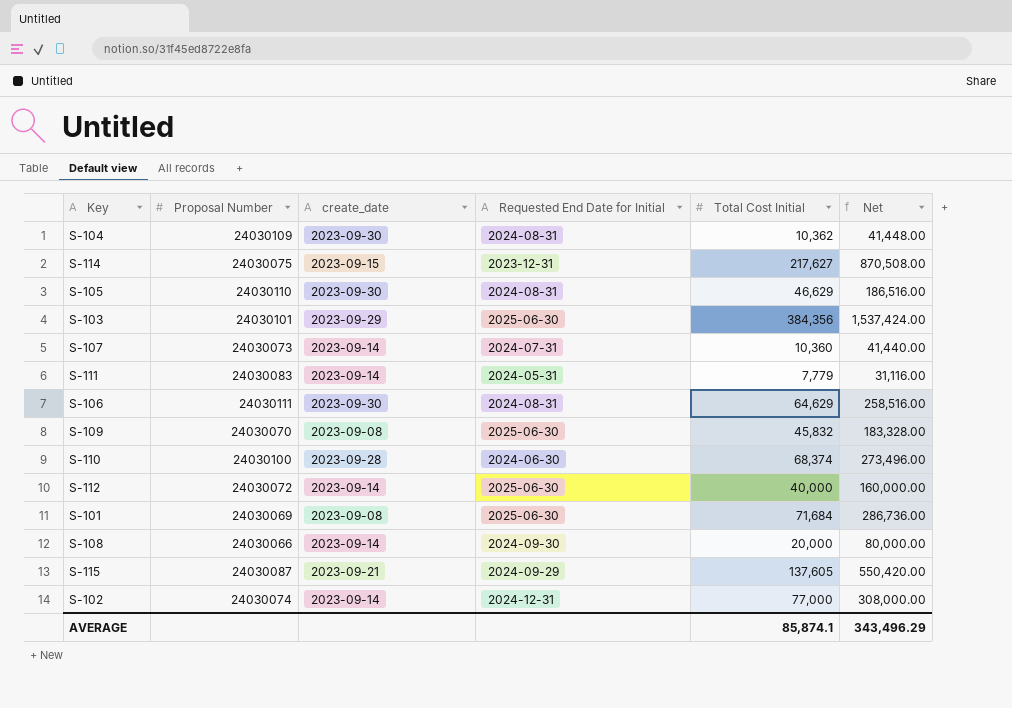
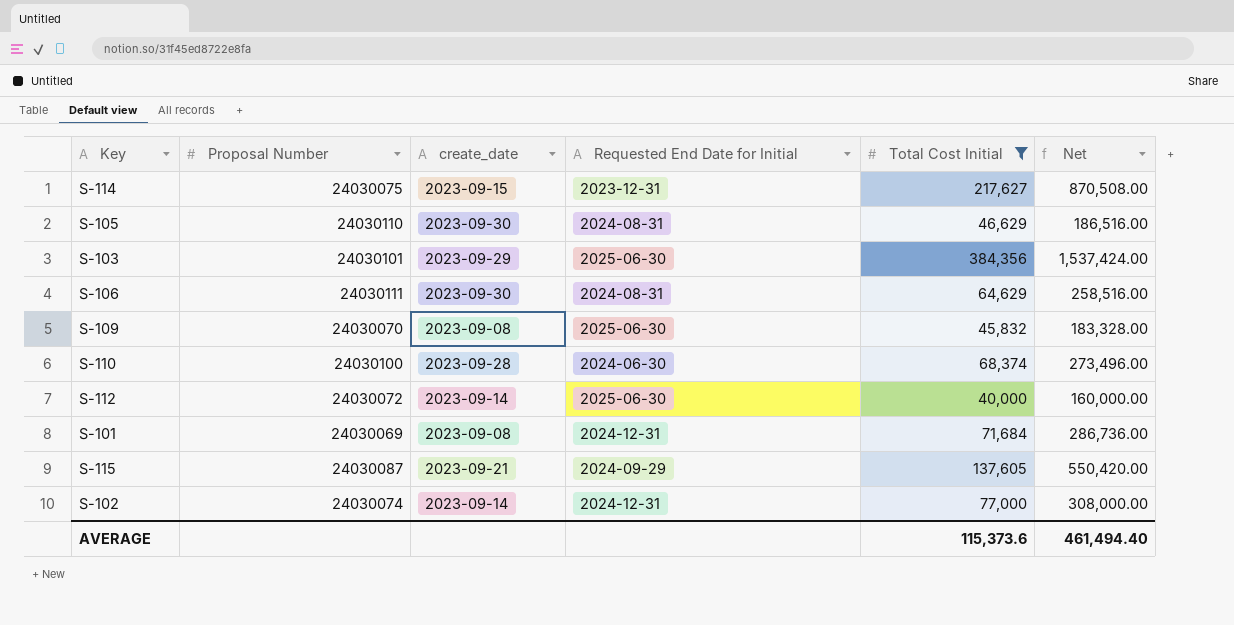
filter: none -> Total Cost Initial >= 40,000
S-101 | Requested End Date for Initial: 2025-06-30 -> 2024-12-31
AVERAGE | Total Cost Initial: 85,874.1 -> 115,373.6
AVERAGE | Net: 343,496.29 -> 461,494.40

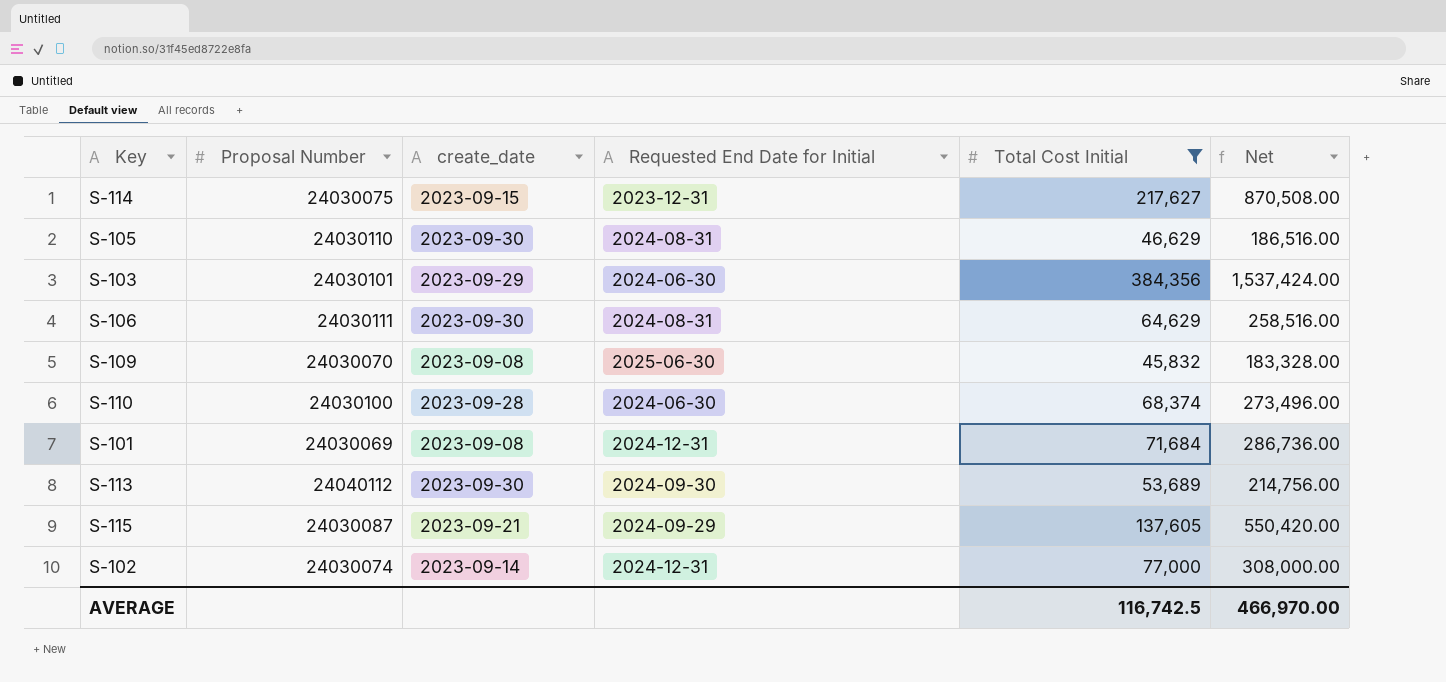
row S-112: 24030072 | 2023-09-14 | 2025-06-30 | 40,000 | 160,000.00 -> none
S-103 | Requested End Date for Initial: 2025-06-30 -> 2024-06-30
row S-113: none -> 24040112 | 2023-09-30 | 2024-09-30 | 53,689 | 214,756.00
AVERAGE | Total Cost Initial: 115,373.6 -> 116,742.5
AVERAGE | Net: 461,494.40 -> 466,970.00

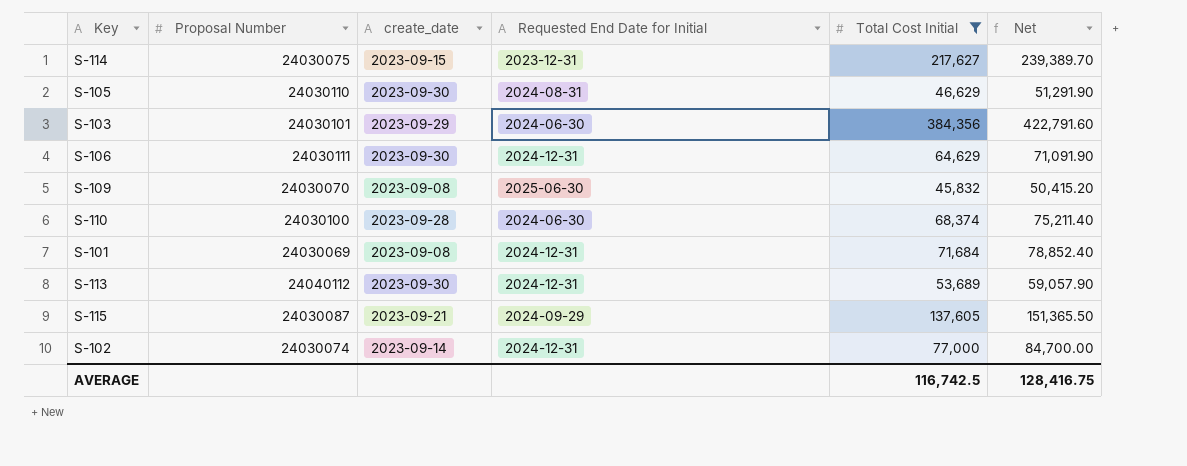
column Net | formula: [Total Cost Initial] * 4 -> [Total Cost Initial] * 1.1
S-106 | Requested End Date for Initial: 2024-08-31 -> 2024-12-31
S-113 | Requested End Date for Initial: 2024-09-30 -> 2024-12-31
AVERAGE | Net: 466,970.00 -> 128,416.75

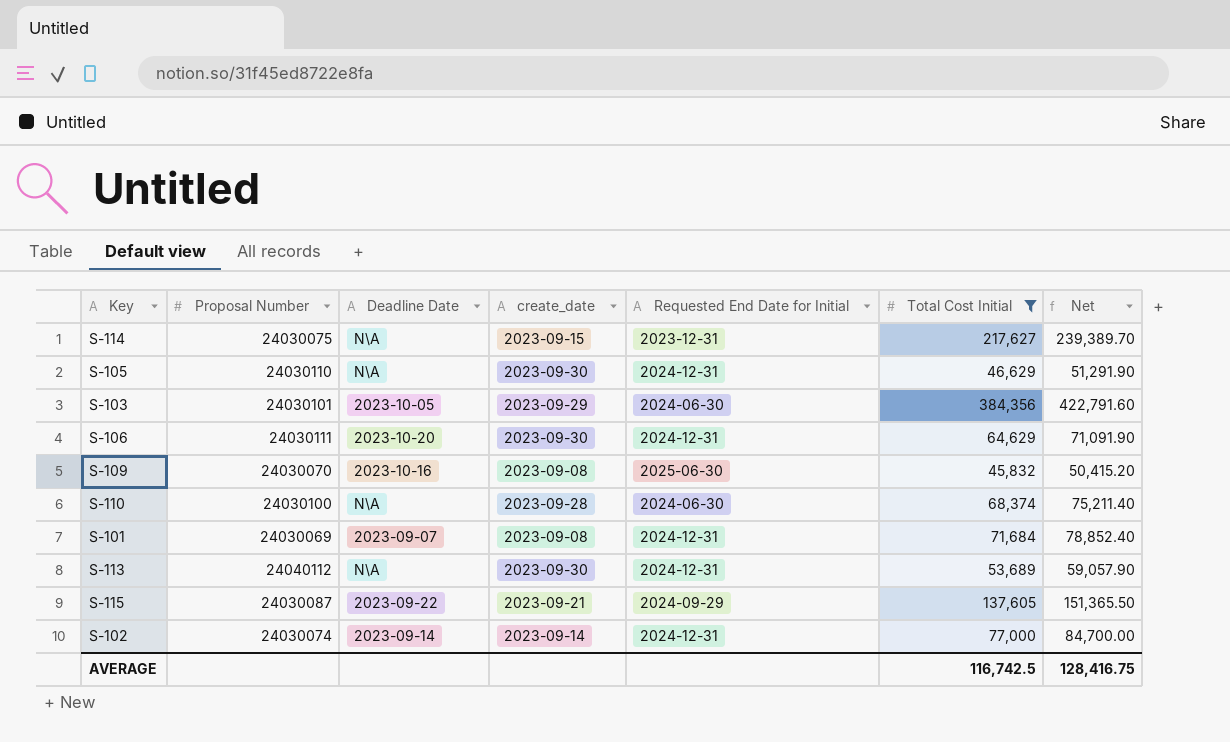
column Deadline Date | position: none -> 3
S-105 | Requested End Date for Initial: 2024-08-31 -> 2024-12-31

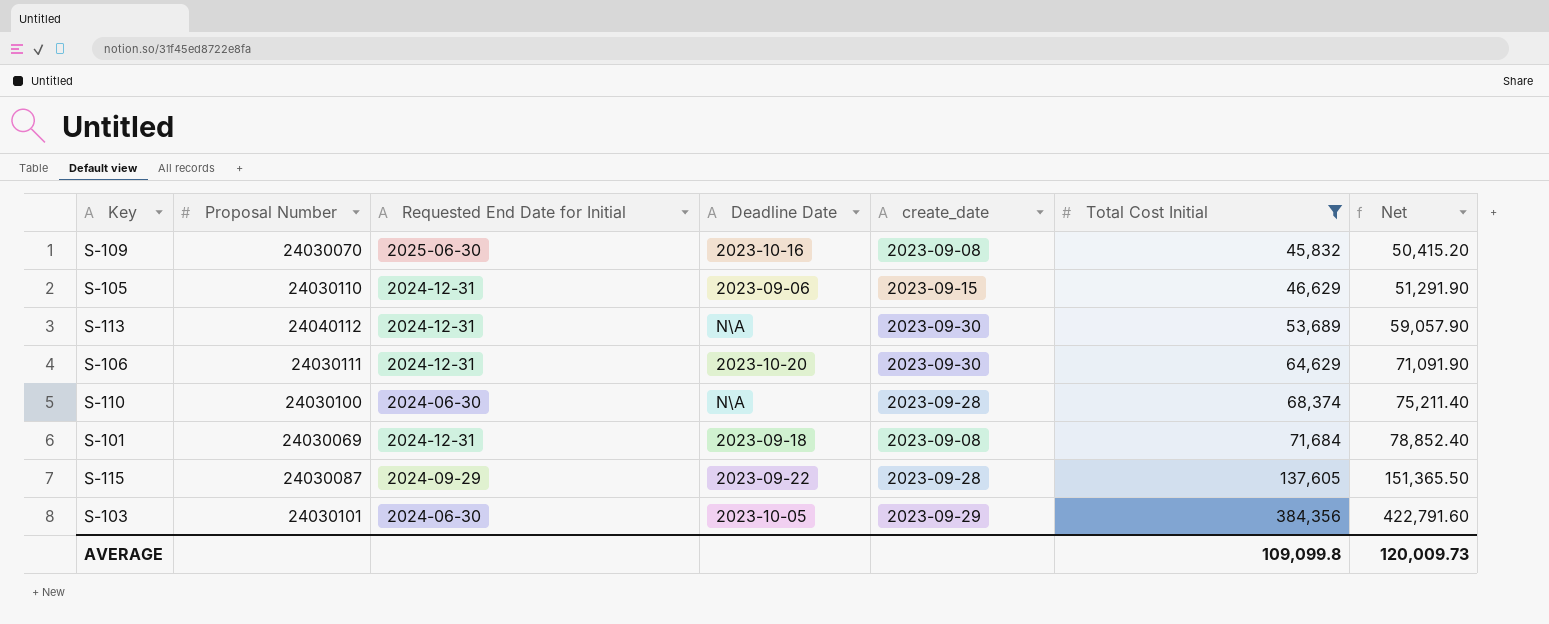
row order: none -> Total Cost Initial ascending
column Requested End Date for Initial | position: 5 -> 3
row S-114: 24030075 | N\A | 2023-09-15 | 2023-12-31 | 217,627 | 239,389.70 -> none
row S-102: 24030074 | 2023-09-14 | 2023-09-14 | 2024-12-31 | 77,000 | 84,700.00 -> none
S-105 | Deadline Date: N\A -> 2023-09-06
S-105 | create_date: 2023-09-30 -> 2023-09-15
S-101 | Deadline Date: 2023-09-07 -> 2023-09-18
S-115 | create_date: 2023-09-21 -> 2023-09-28
AVERAGE | Total Cost Initial: 116,742.5 -> 109,099.8
AVERAGE | Net: 128,416.75 -> 120,009.73

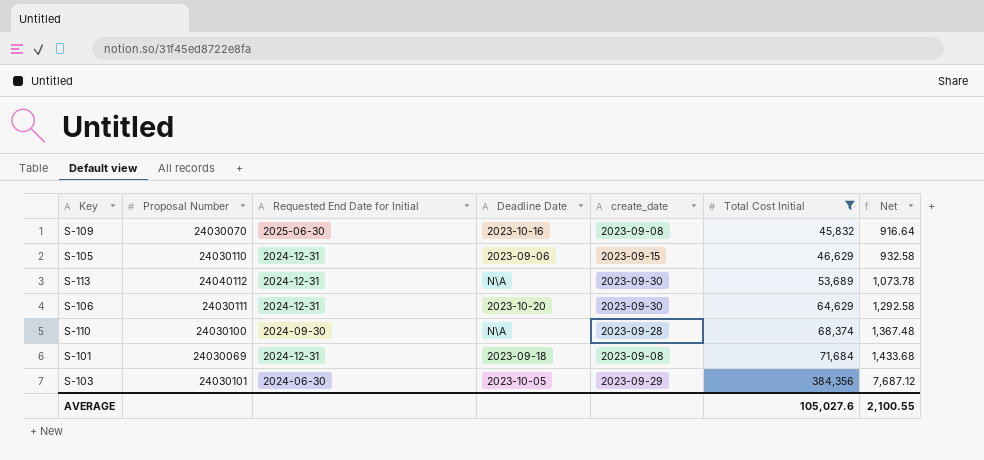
column Net | formula: [Total Cost Initial] * 1.1 -> [Total Cost Initial] * 0.02
row S-115: 24030087 | 2024-09-29 | 2023-09-22 | 2023-09-28 | 137,605 | 151,365.50 -> none
S-110 | Requested End Date for Initial: 2024-06-30 -> 2024-09-30
AVERAGE | Total Cost Initial: 109,099.8 -> 105,027.6
AVERAGE | Net: 120,009.73 -> 2,100.55

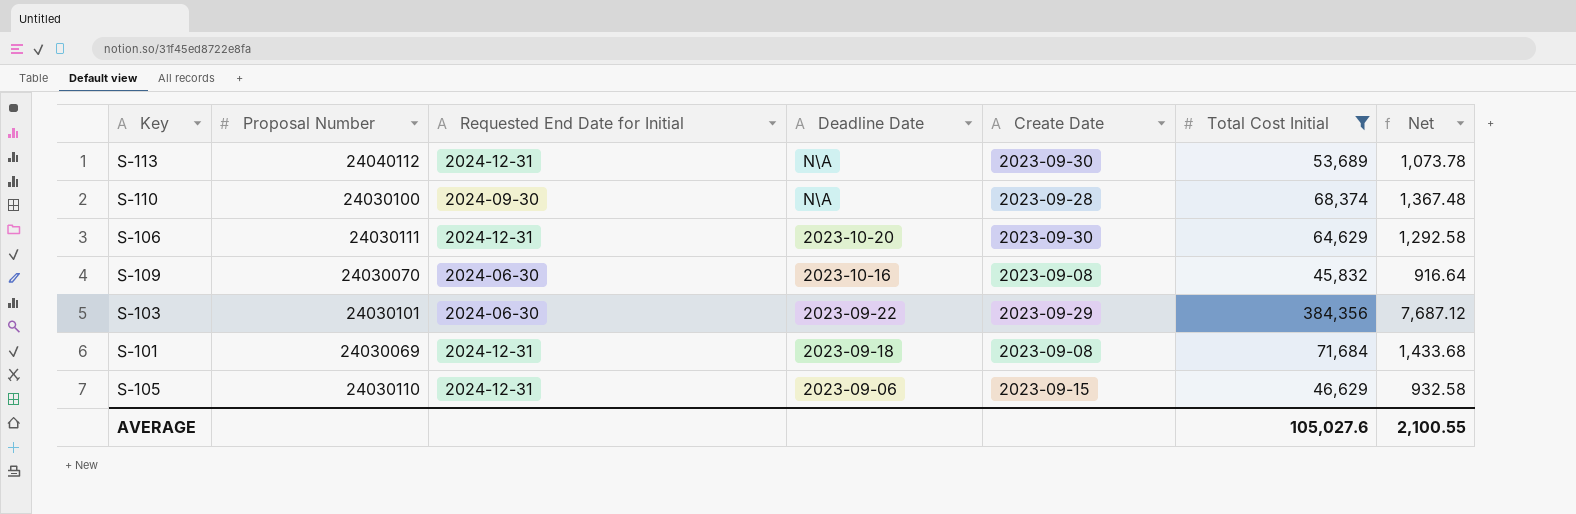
row order: Total Cost Initial ascending -> Deadline Date descending
column name: create_date -> Create Date
S-109 | Requested End Date for Initial: 2025-06-30 -> 2024-06-30
S-103 | Deadline Date: 2023-10-05 -> 2023-09-22

